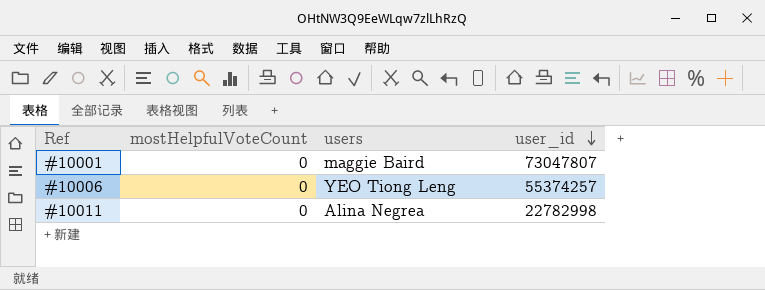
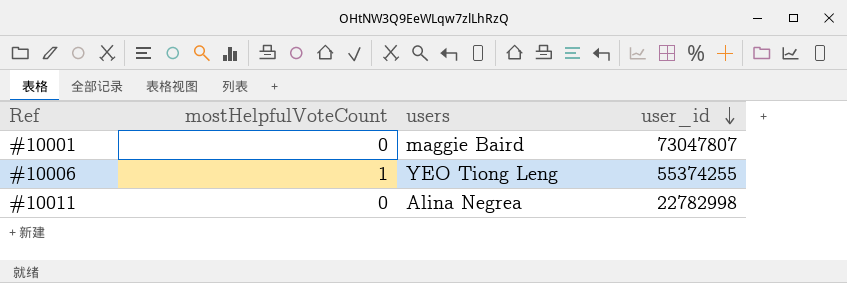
#10006 | mostHelpfulVoteCount: 0 -> 1
#10006 | user_id: 55374257 -> 55374255

